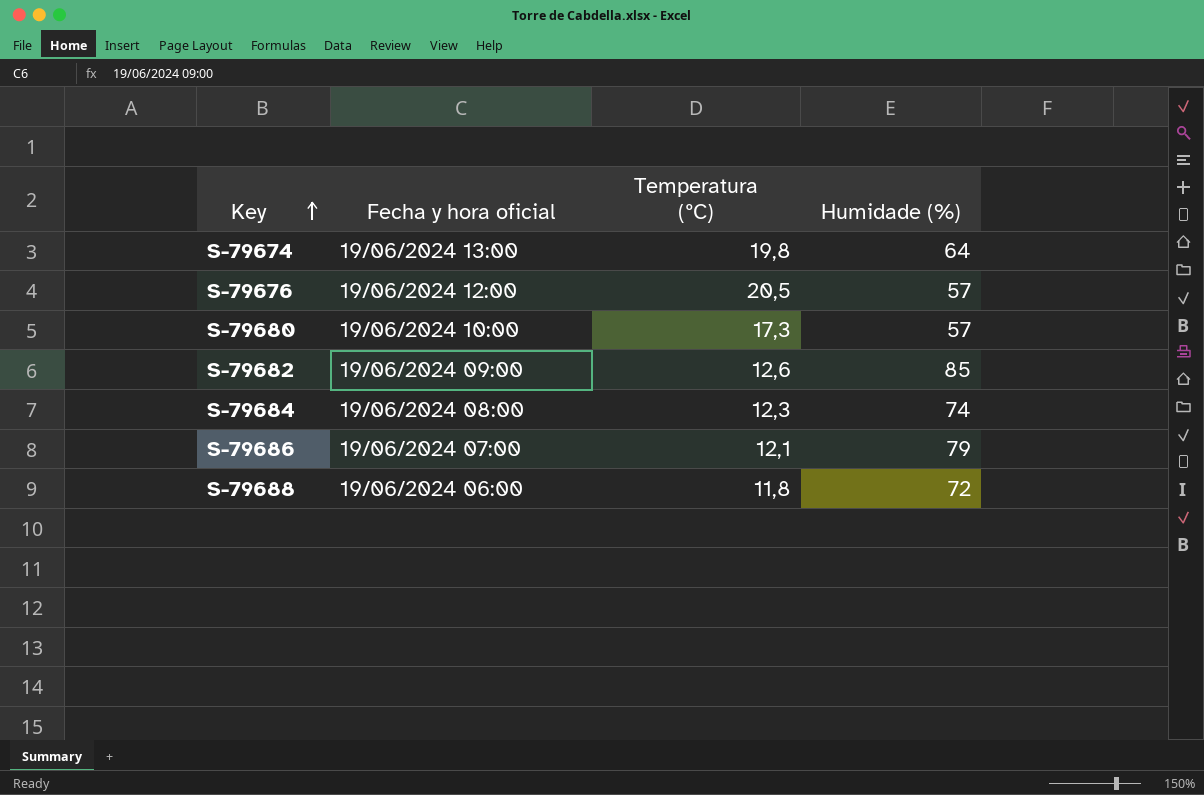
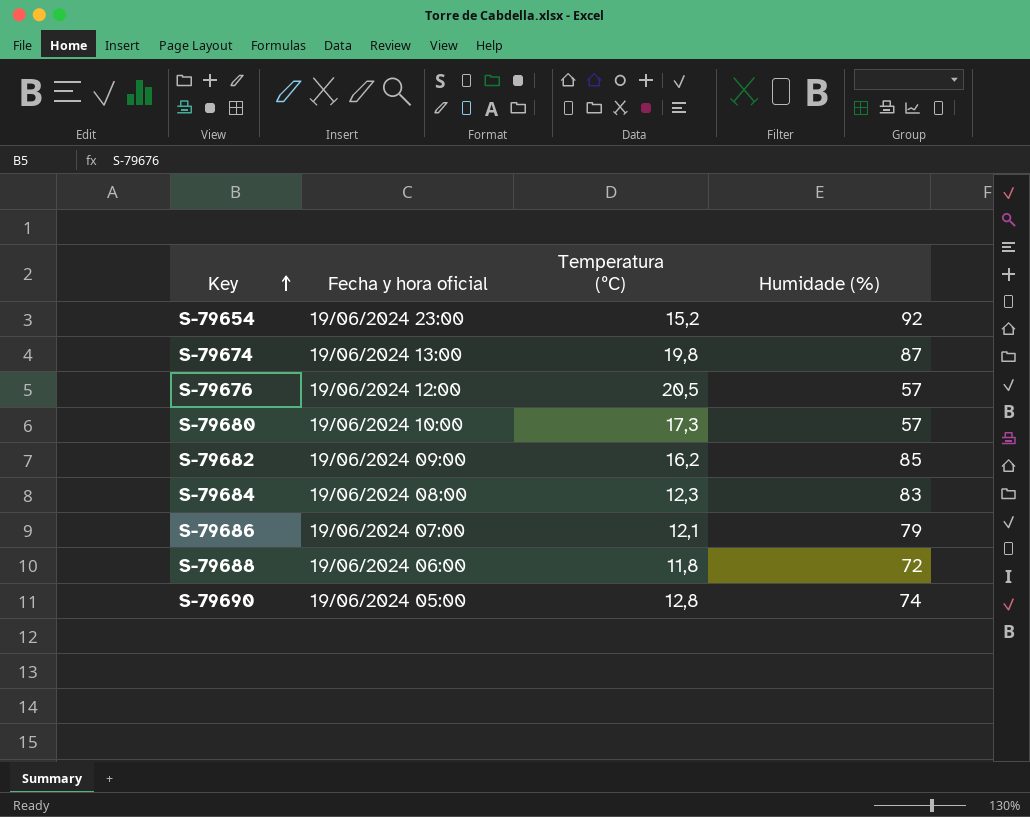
row S-79654: none -> 19/06/2024 23:00 | 15,2 | 92
S-79674 | Humidade (%): 64 -> 87
S-79682 | Temperatura (ºC): 12,6 -> 16,2
S-79684 | Humidade (%): 74 -> 83
row S-79690: none -> 19/06/2024 05:00 | 12,8 | 74

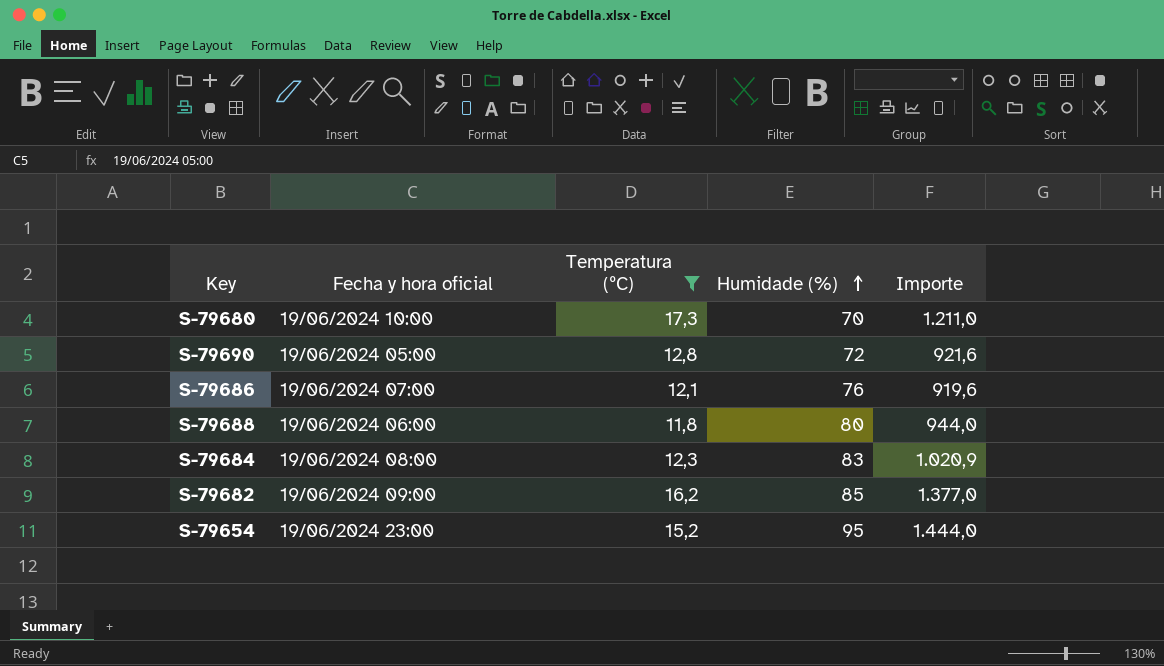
filter: none -> Temperatura (ºC) <= 17,3
row order: Key ascending -> Humidade (%) ascending
column Importe | formula: none -> [Temperatura (ºC)] * [Humidade (%)]
S-79680 | Humidade (%): 57 -> 70
S-79690 | Humidade (%): 74 -> 72
S-79686 | Humidade (%): 79 -> 76
S-79688 | Humidade (%): 72 -> 80
S-79654 | Humidade (%): 92 -> 95

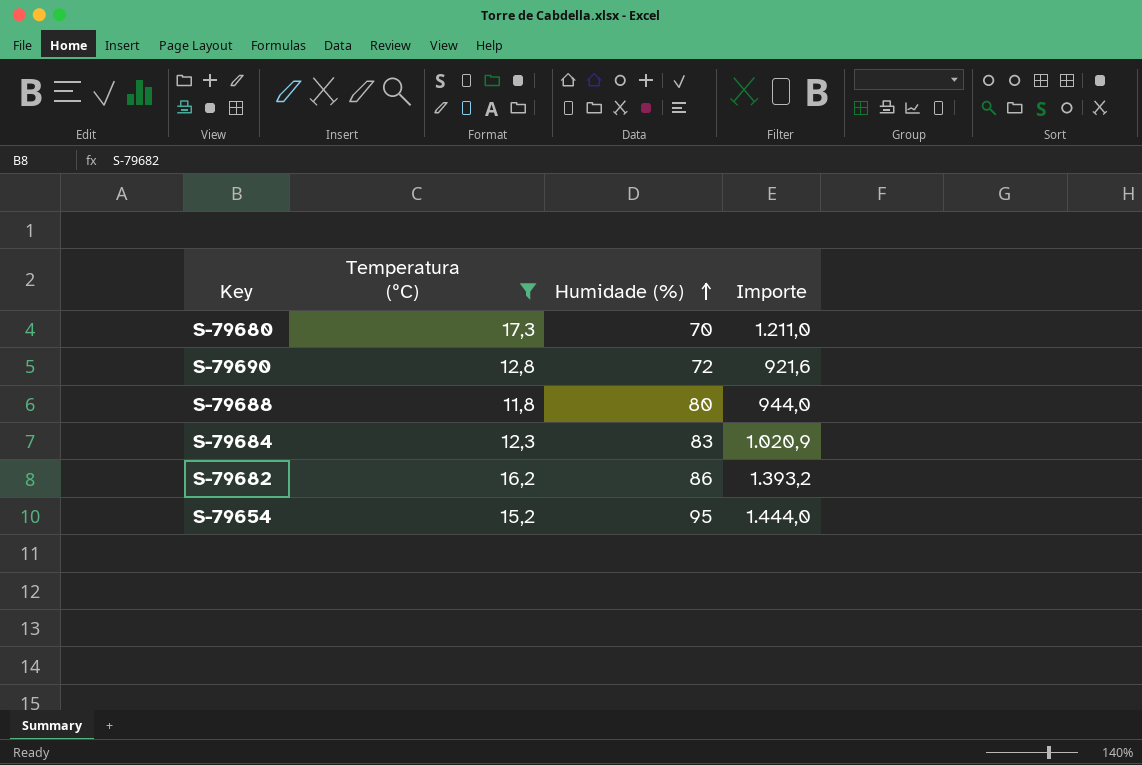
column Fecha y hora oficial | position: 2 -> none
row S-79686: 19/06/2024 07:00 | 12,1 | 76 | 919,6 -> none
S-79682 | Humidade (%): 85 -> 86
S-79682 | Importe: 1.377,0 -> 1.393,2

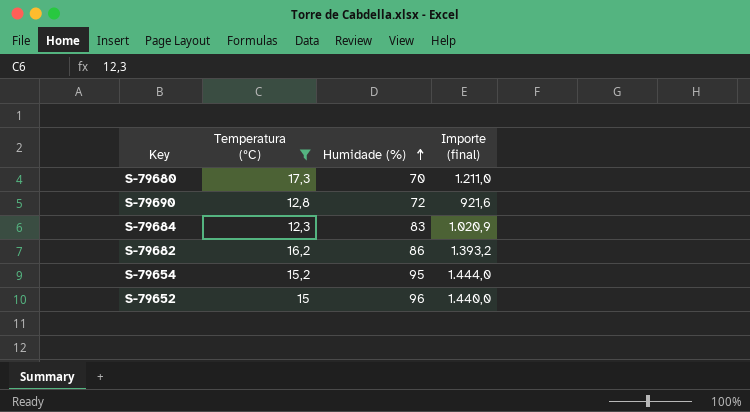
column name: Importe -> Importe (final)
row S-79688: 11,8 | 80 | 944,0 -> none
row S-79652: none -> 15 | 96 | 1.440,0

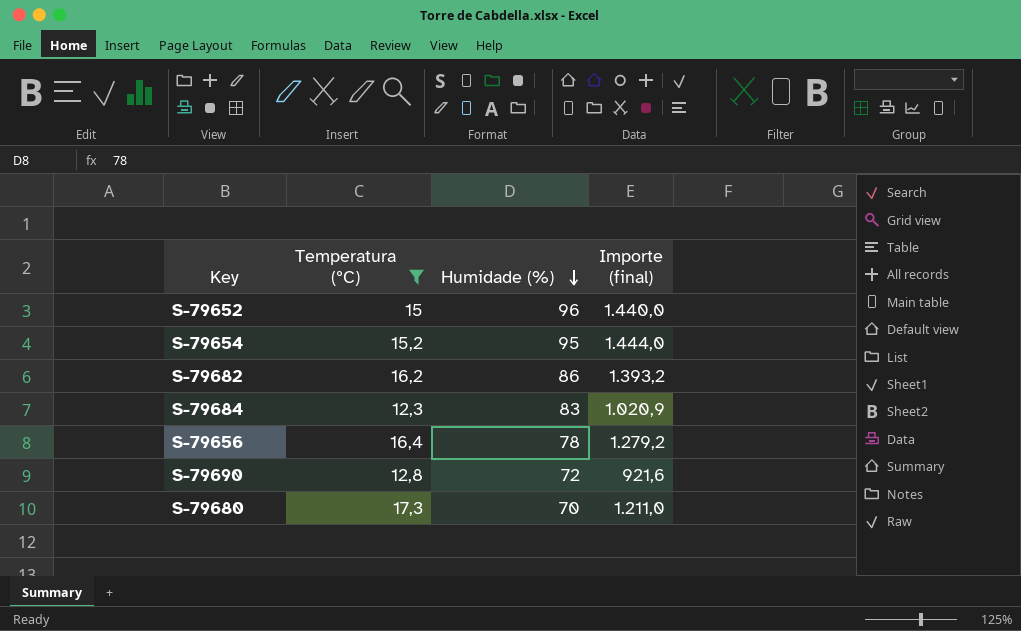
row order: Humidade (%) ascending -> Humidade (%) descending
row S-79656: none -> 16,4 | 78 | 1.279,2

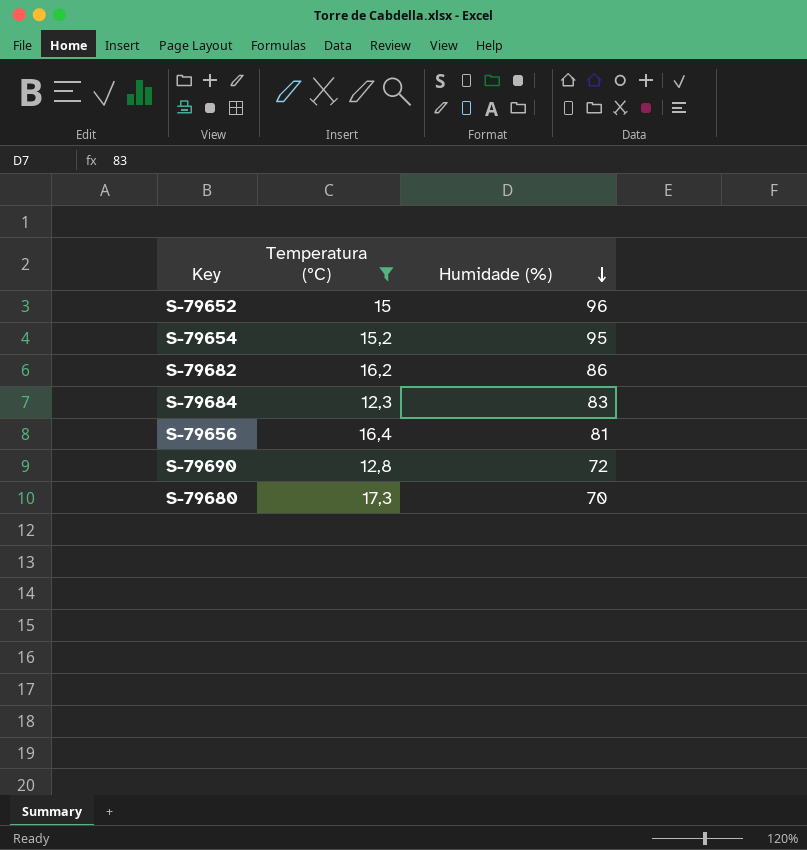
column Importe (final) | formula: [Temperatura (ºC)] * [Humidade (%)] -> none
S-79656 | Humidade (%): 78 -> 81

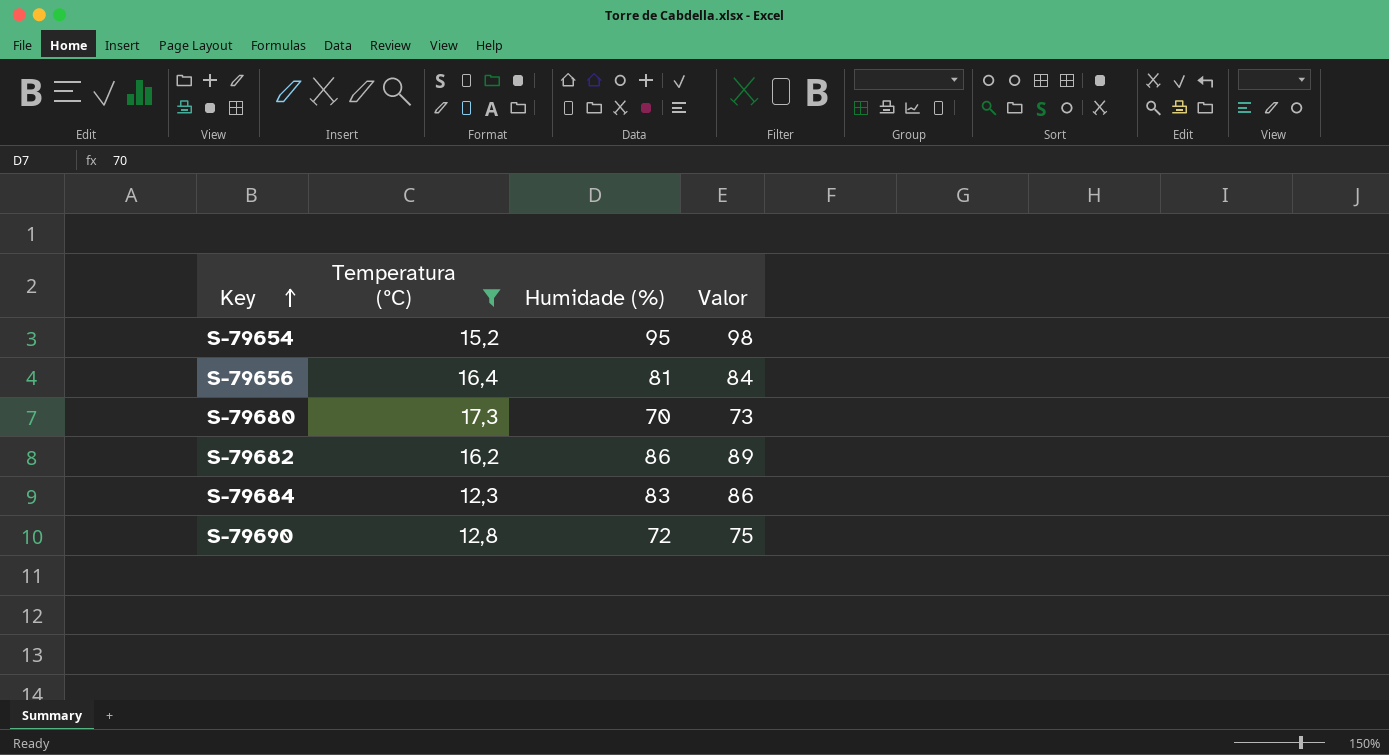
row order: Humidade (%) descending -> Key ascending
column Valor | formula: none -> [Humidade (%)] + 3
row S-79652: 15 | 96 -> none

